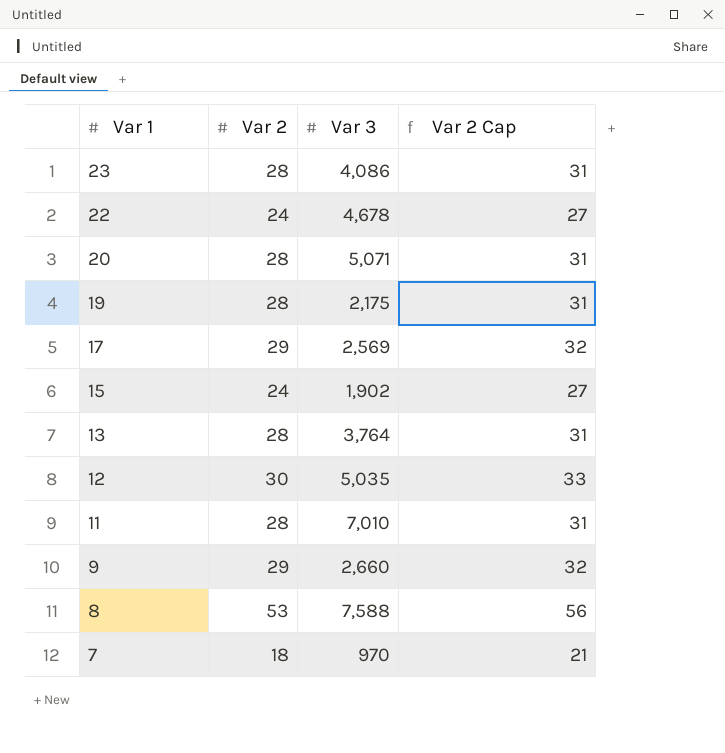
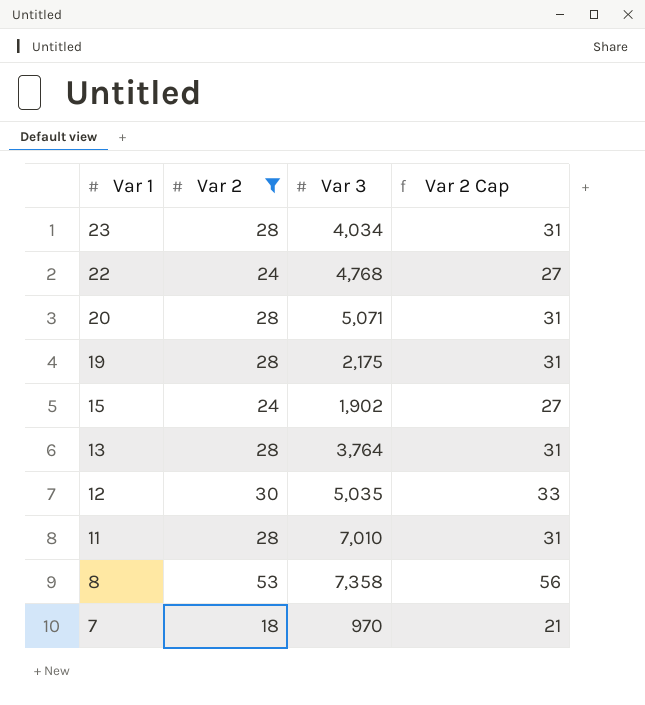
filter: none -> Var 2 != 29
23 | Var 3: 4,086 -> 4,034
22 | Var 3: 4,678 -> 4,768
8 | Var 3: 7,588 -> 7,358

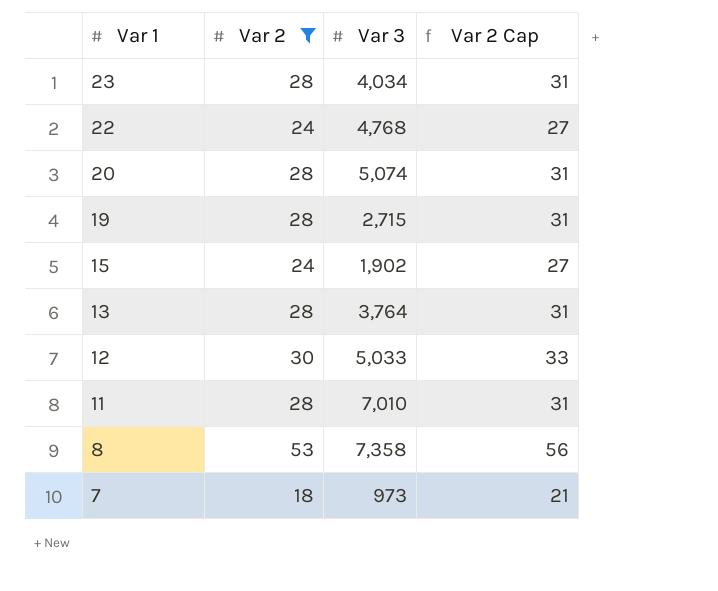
20 | Var 3: 5,071 -> 5,074
19 | Var 3: 2,175 -> 2,715
12 | Var 3: 5,035 -> 5,033
7 | Var 3: 970 -> 973

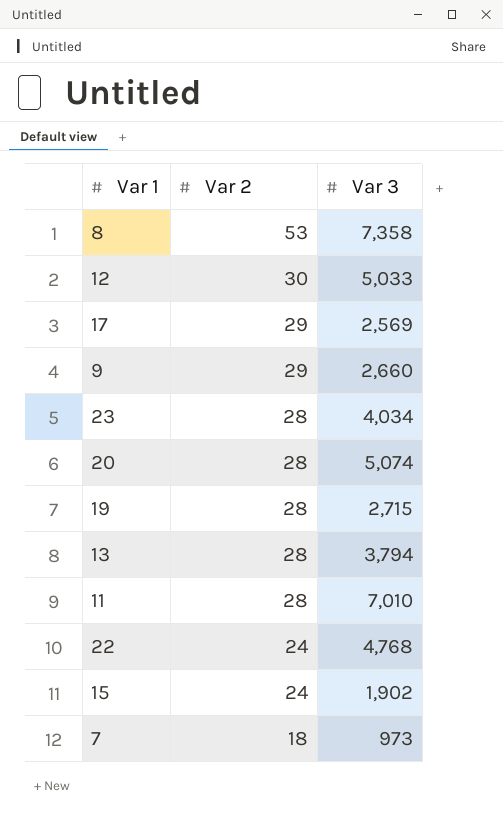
filter: Var 2 != 29 -> none
row order: Var 1 descending -> Var 2 descending
column Var 2 Cap | formula: [Var 2] + 3 -> none
13 | Var 3: 3,764 -> 3,794

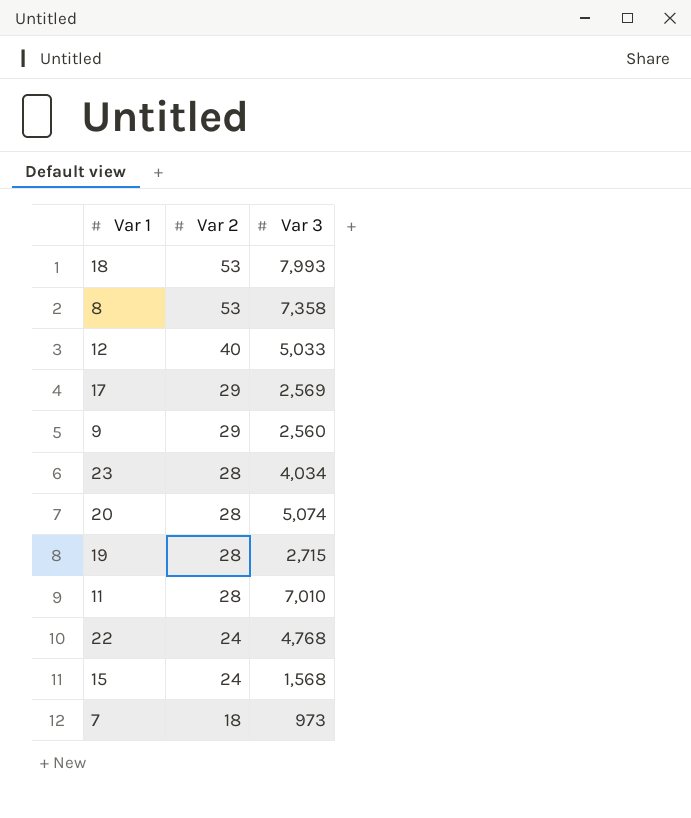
row 13: 28 | 3,794 -> none
row 18: none -> 53 | 7,993
12 | Var 2: 30 -> 40
9 | Var 3: 2,660 -> 2,560
15 | Var 3: 1,902 -> 1,568

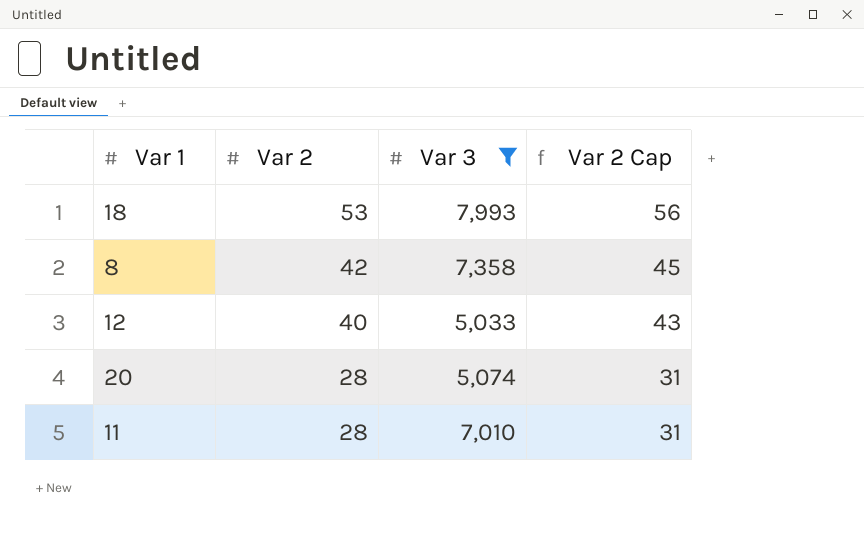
filter: none -> Var 3 >= 5,033
column Var 2 Cap | formula: none -> [Var 2] + 3
8 | Var 2: 53 -> 42

